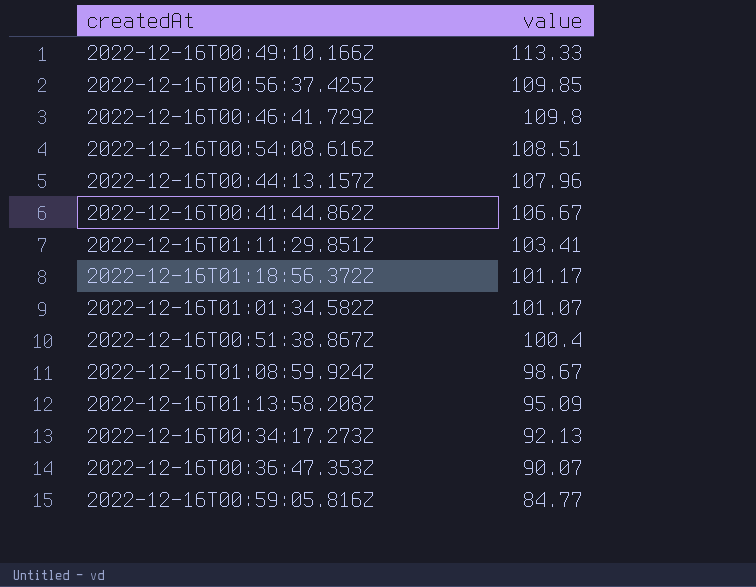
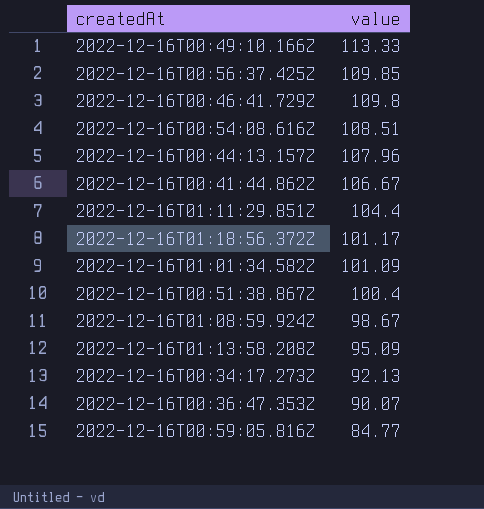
2022-12-16T01:11:29.851Z | value: 103.41 -> 104.4
2022-12-16T01:01:34.582Z | value: 101.07 -> 101.09

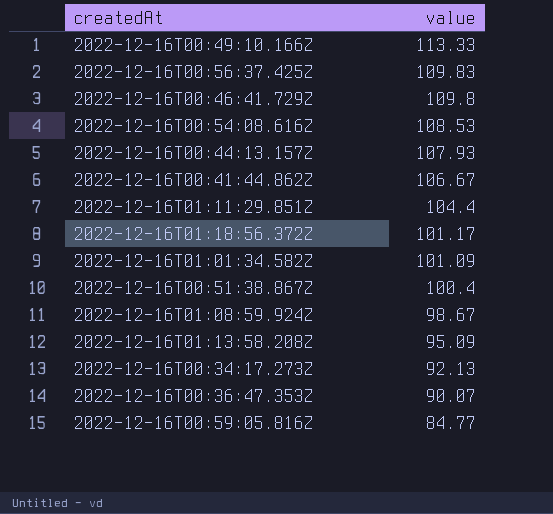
2022-12-16T00:56:37.425Z | value: 109.85 -> 109.83
2022-12-16T00:54:08.616Z | value: 108.51 -> 108.53
2022-12-16T00:44:13.157Z | value: 107.96 -> 107.93

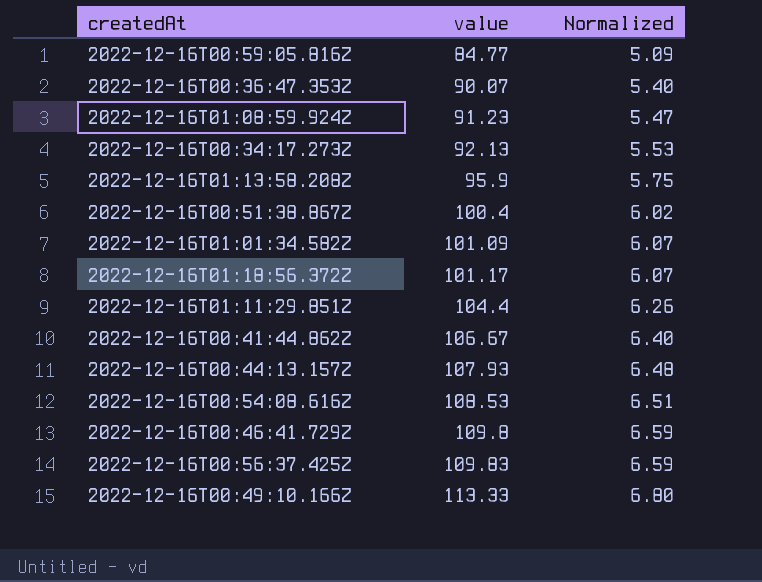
row order: value descending -> value ascending
column Normalized | formula: none -> [value] * 0.06
2022-12-16T01:08:59.924Z | value: 98.67 -> 91.23
2022-12-16T01:13:58.208Z | value: 95.09 -> 95.9

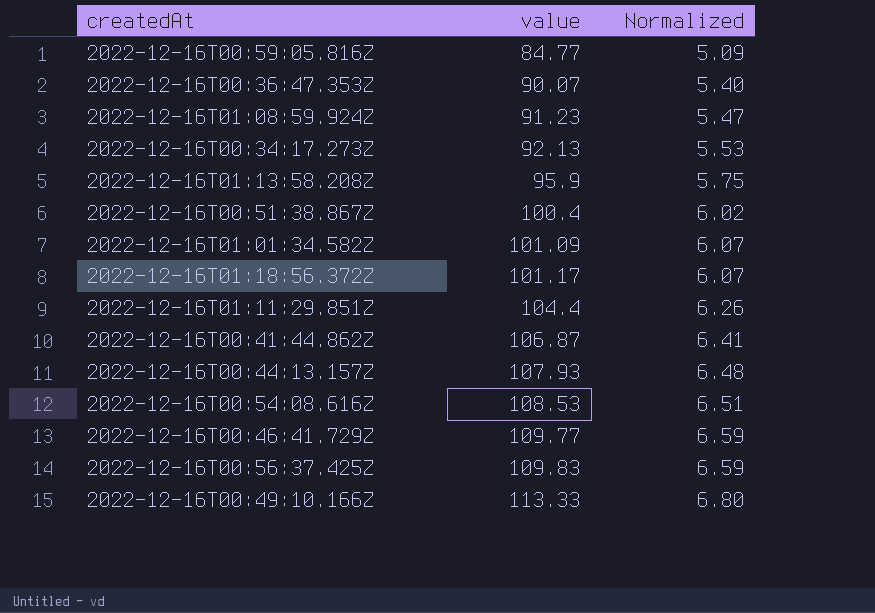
2022-12-16T00:41:44.862Z | value: 106.67 -> 106.87
2022-12-16T00:41:44.862Z | Normalized: 6.40 -> 6.41
2022-12-16T00:46:41.729Z | value: 109.8 -> 109.77

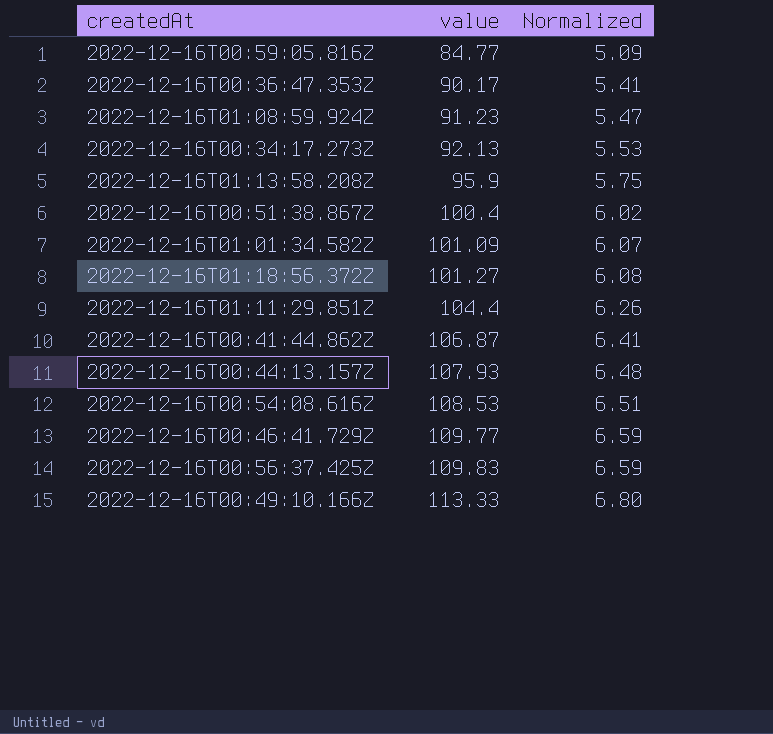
2022-12-16T00:36:47.353Z | value: 90.07 -> 90.17
2022-12-16T00:36:47.353Z | Normalized: 5.40 -> 5.41
2022-12-16T01:18:56.372Z | value: 101.17 -> 101.27
2022-12-16T01:18:56.372Z | Normalized: 6.07 -> 6.08

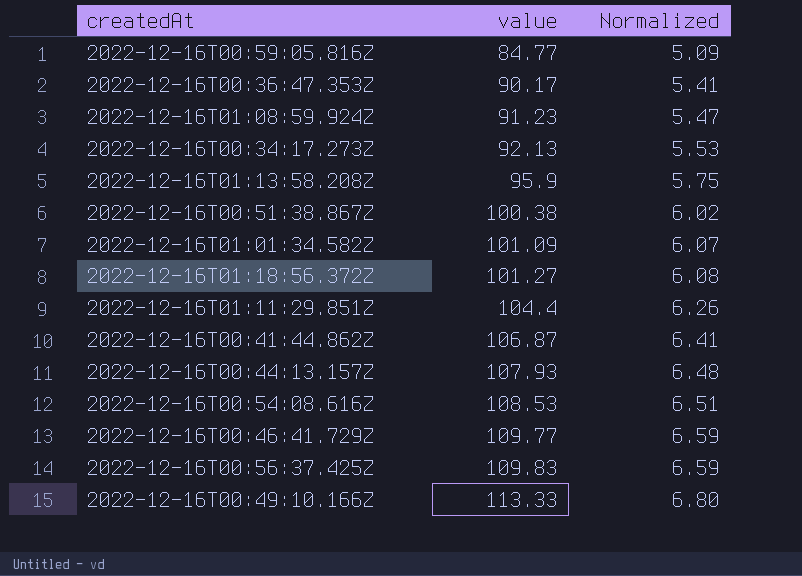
2022-12-16T00:51:38.867Z | value: 100.4 -> 100.38

